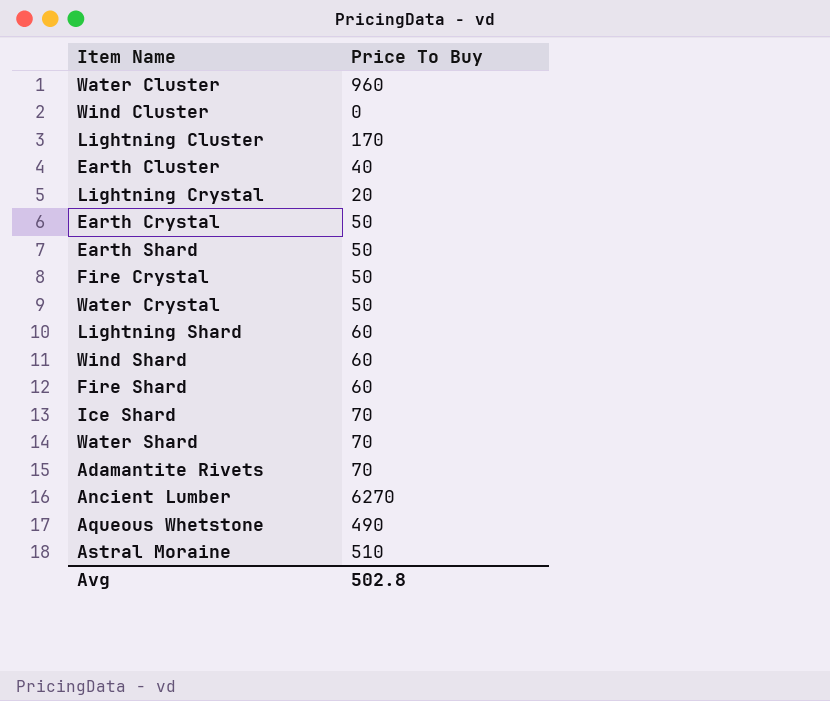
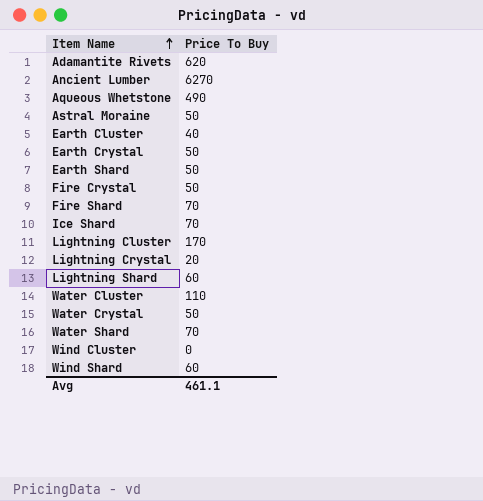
row order: none -> Item Name ascending
Adamantite Rivets | Price To Buy: 70 -> 620
Astral Moraine | Price To Buy: 510 -> 50
Fire Shard | Price To Buy: 60 -> 70
Water Cluster | Price To Buy: 960 -> 110
Avg | Price To Buy: 502.8 -> 461.1

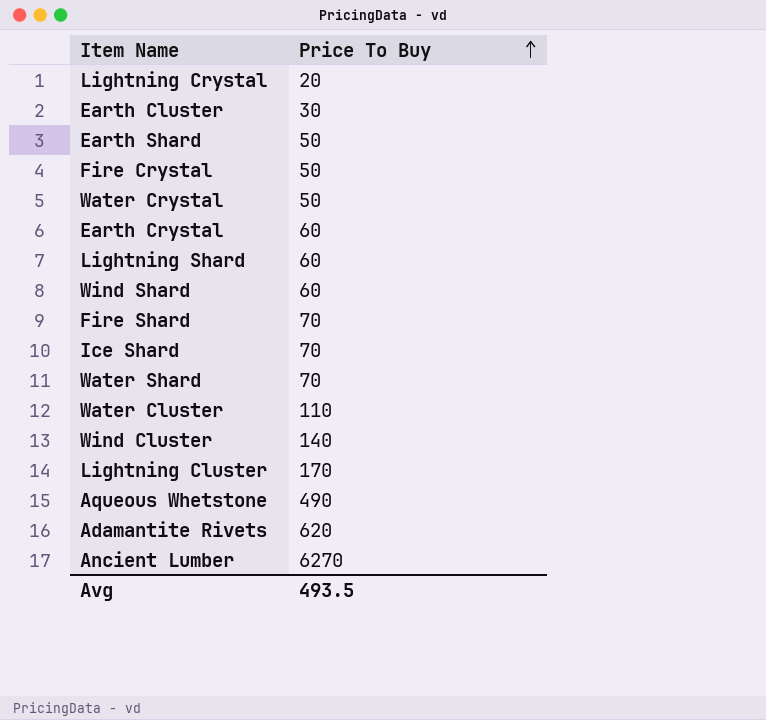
row order: Item Name ascending -> Price To Buy ascending
row Astral Moraine: 50 -> none
Earth Cluster | Price To Buy: 40 -> 30
Earth Crystal | Price To Buy: 50 -> 60
Wind Cluster | Price To Buy: 0 -> 140
Avg | Price To Buy: 461.1 -> 493.5

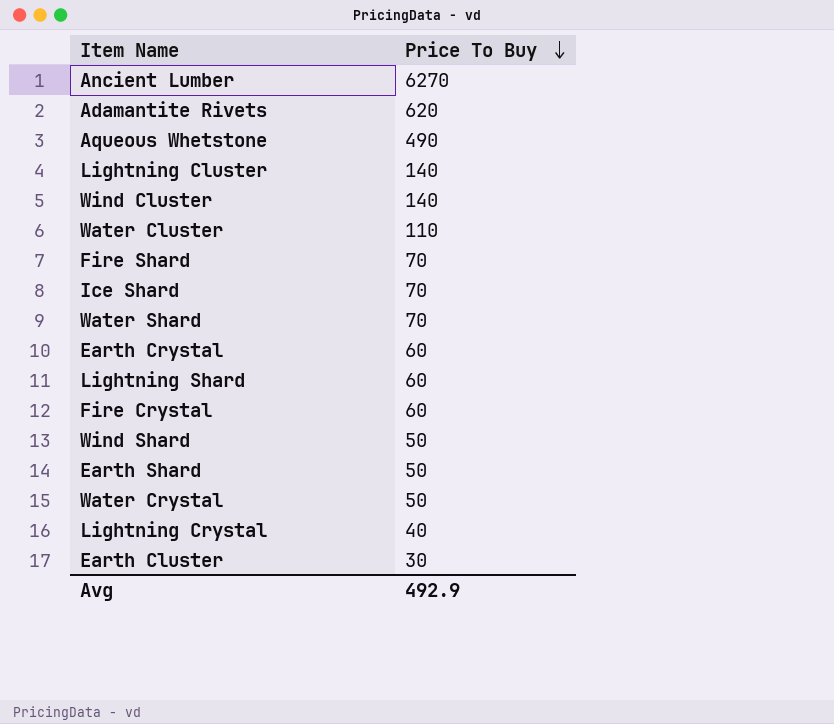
row order: Price To Buy ascending -> Price To Buy descending
Lightning Cluster | Price To Buy: 170 -> 140
Fire Crystal | Price To Buy: 50 -> 60
Wind Shard | Price To Buy: 60 -> 50
Lightning Crystal | Price To Buy: 20 -> 40
Avg | Price To Buy: 493.5 -> 492.9

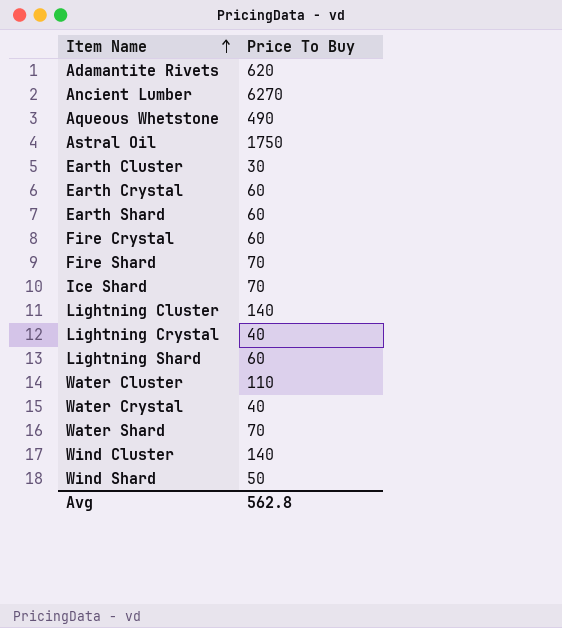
row order: Price To Buy descending -> Item Name ascending
row Astral Oil: none -> 1750
Earth Shard | Price To Buy: 50 -> 60
Water Crystal | Price To Buy: 50 -> 40
Avg | Price To Buy: 492.9 -> 562.8

